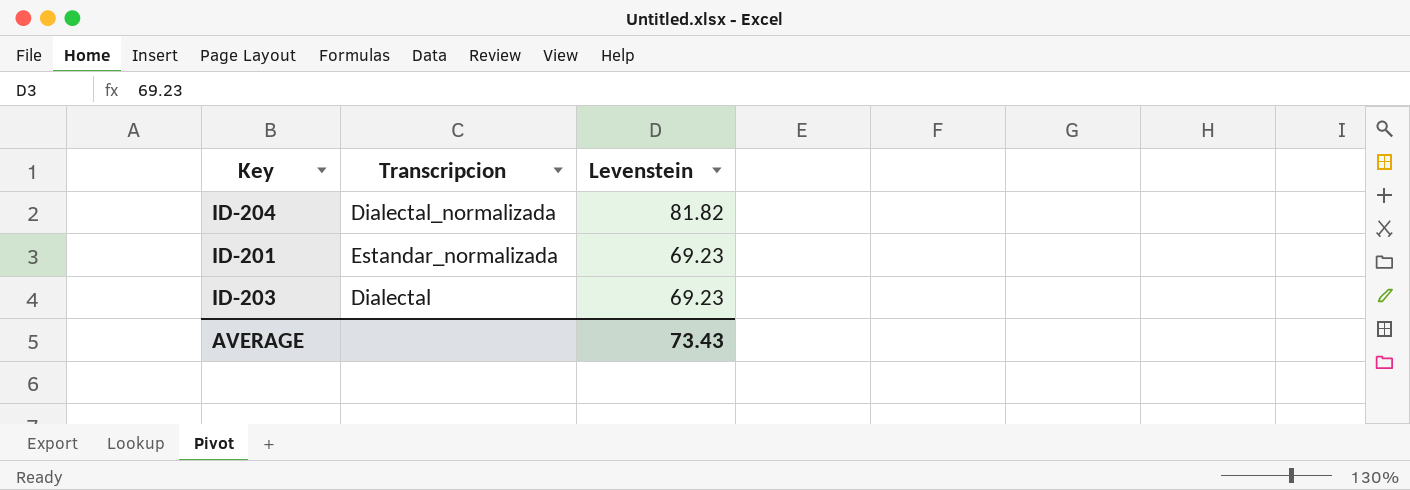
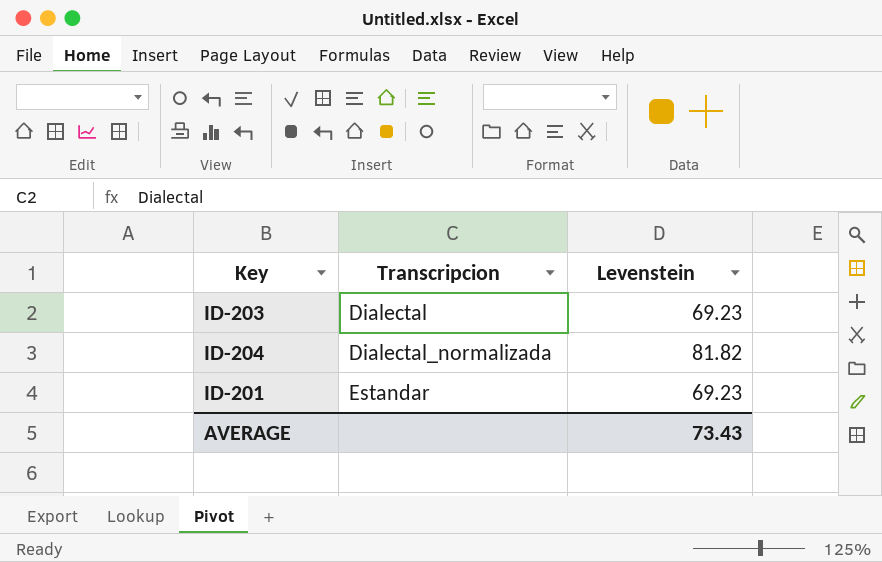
row order: Levenstein descending -> Transcripcion ascending
ID-201 | Transcripcion: Estandar_normalizada -> Estandar

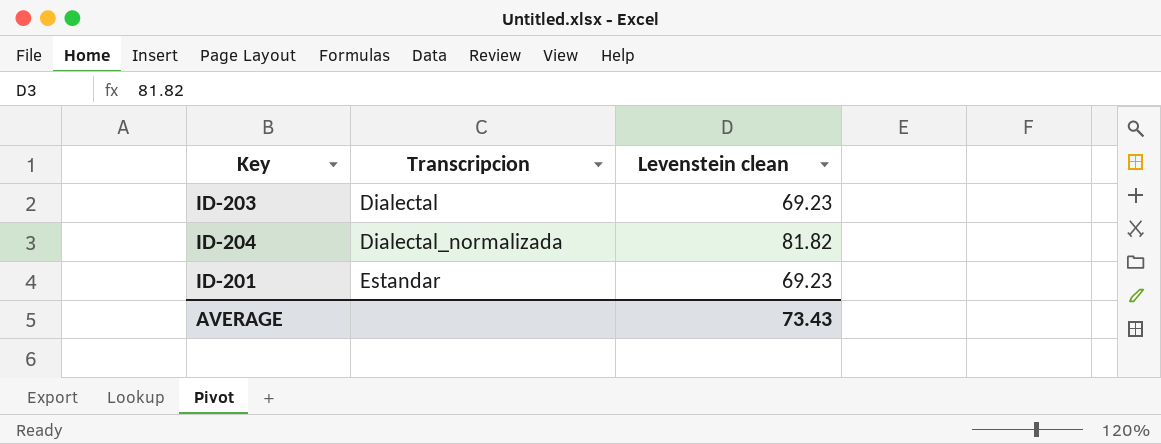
column name: Levenstein -> Levenstein clean

